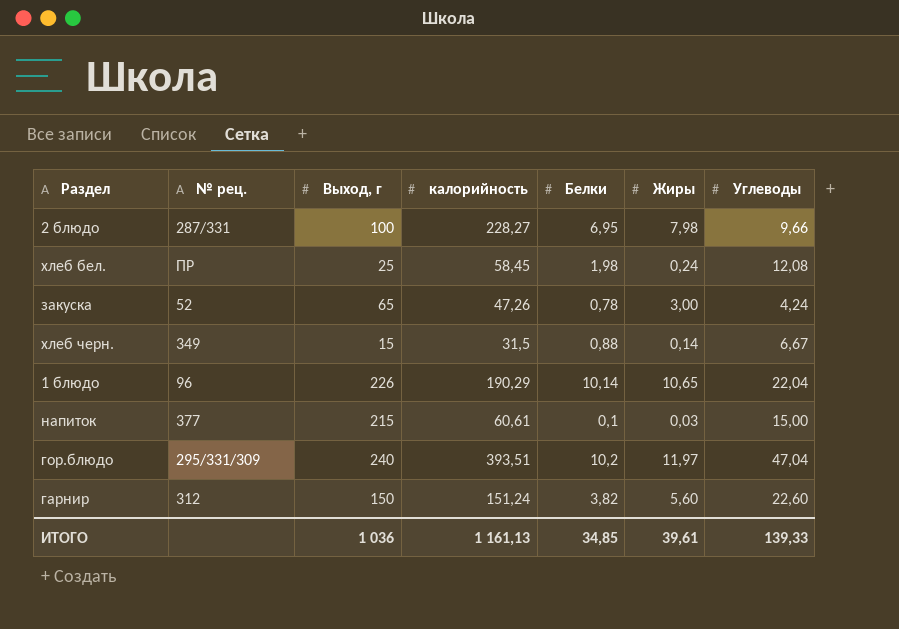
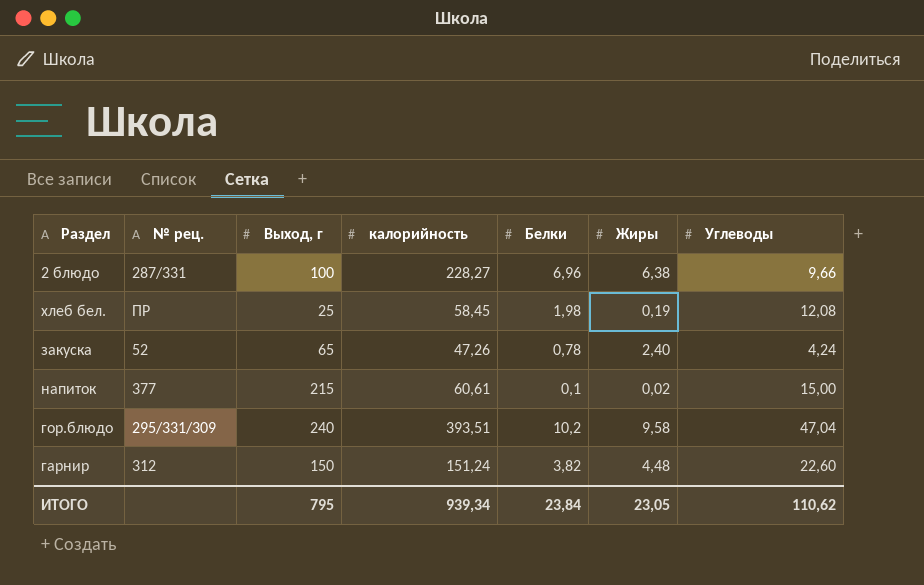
row хлеб черн.: 349 | 15 | 31,5 | 0,88 | 0,14 | 6,67 -> none
row 1 блюдо: 96 | 226 | 190,29 | 10,14 | 10,65 | 22,04 -> none
2 блюдо | Белки: 6,95 -> 6,96
2 блюдо | Жиры: 7,98 -> 6,38
хлеб бел. | Жиры: 0,24 -> 0,19
закуска | Жиры: 3,00 -> 2,40
напиток | Жиры: 0,03 -> 0,02
гор.блюдо | Жиры: 11,97 -> 9,58
гарнир | Жиры: 5,60 -> 4,48
ИТОГО | Выход, г: 1 036 -> 795
ИТОГО | калорийность: 1 161,13 -> 939,34
ИТОГО | Белки: 34,85 -> 23,84
ИТОГО | Жиры: 39,61 -> 23,05
ИТОГО | Углеводы: 139,33 -> 110,62

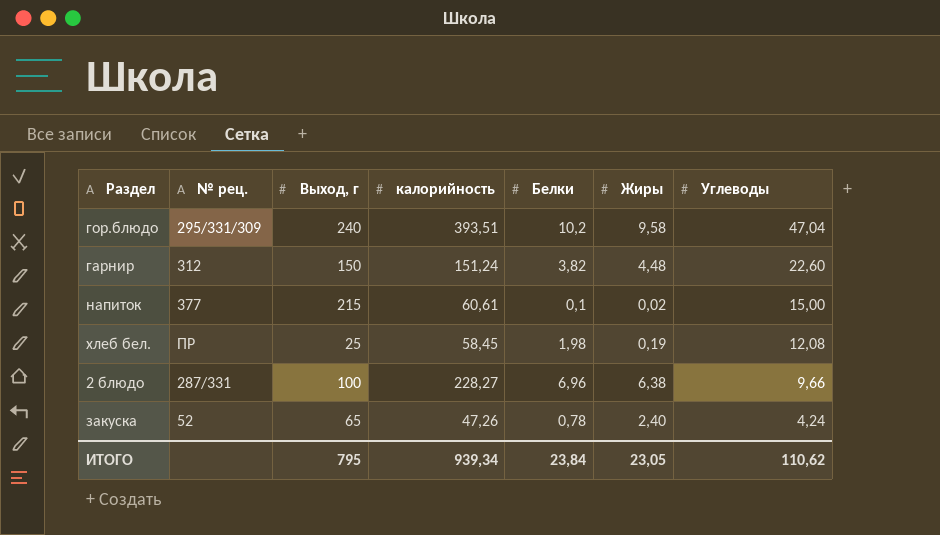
row order: none -> Углеводы descending

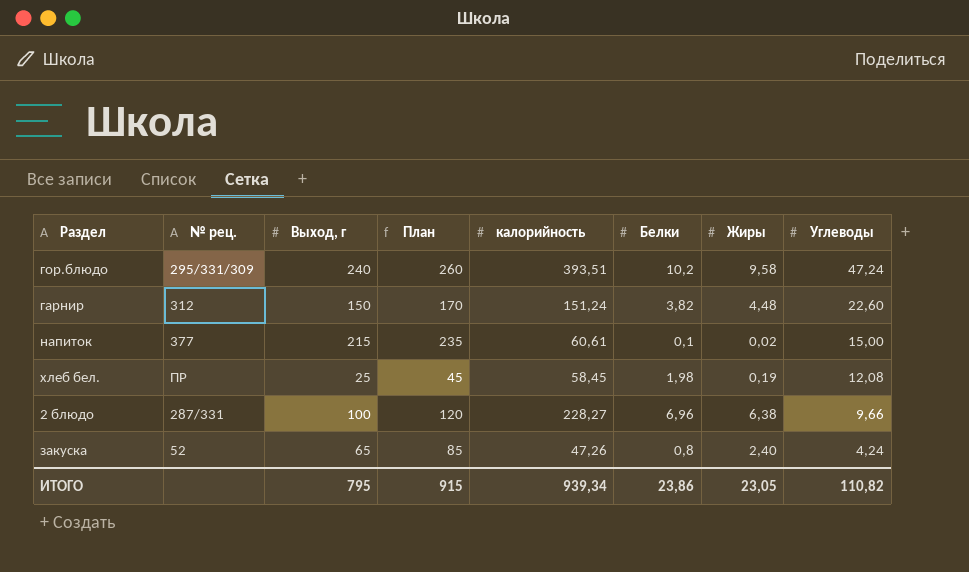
column План | formula: none -> [Выход, г] + 20
гор.блюдо | Углеводы: 47,04 -> 47,24
закуска | Белки: 0,78 -> 0,8
ИТОГО | Белки: 23,84 -> 23,86
ИТОГО | Углеводы: 110,62 -> 110,82

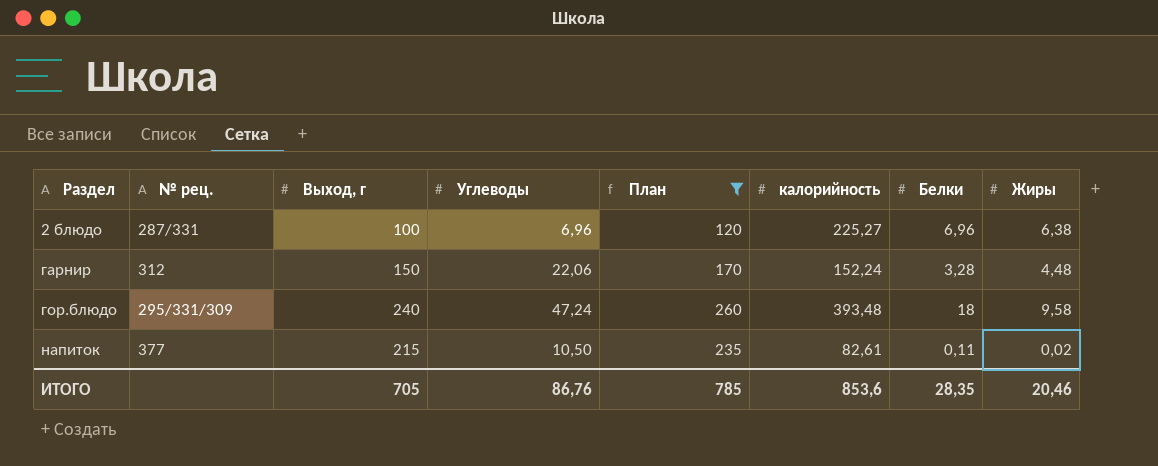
filter: none -> План >= 120
row order: Углеводы descending -> Раздел ascending
column Углеводы | position: 8 -> 4
2 блюдо | Углеводы: 9,66 -> 6,96
2 блюдо | калорийность: 228,27 -> 225,27
гарнир | Углеводы: 22,60 -> 22,06
гарнир | калорийность: 151,24 -> 152,24
гарнир | Белки: 3,82 -> 3,28
гор.блюдо | калорийность: 393,51 -> 393,48
гор.блюдо | Белки: 10,2 -> 18
напиток | Углеводы: 15,00 -> 10,50
напиток | калорийность: 60,61 -> 82,61
напиток | Белки: 0,1 -> 0,11
ИТОГО | Выход, г: 795 -> 705
ИТОГО | Углеводы: 110,82 -> 86,76
ИТОГО | План: 915 -> 785
ИТОГО | калорийность: 939,34 -> 853,6
ИТОГО | Белки: 23,86 -> 28,35
ИТОГО | Жиры: 23,05 -> 20,46

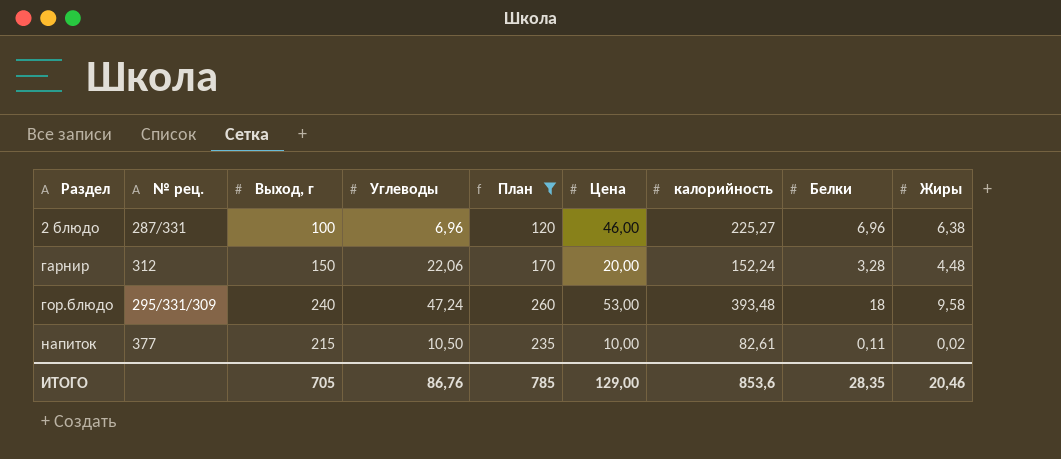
column Цена | position: none -> 6

